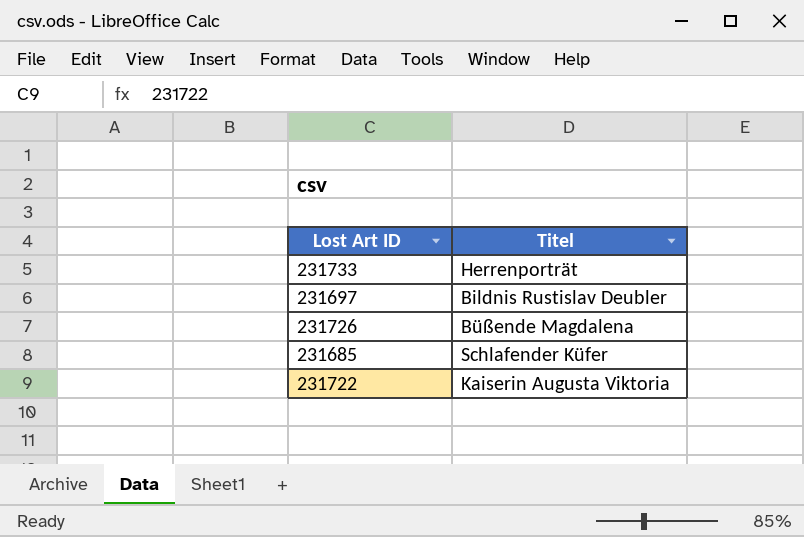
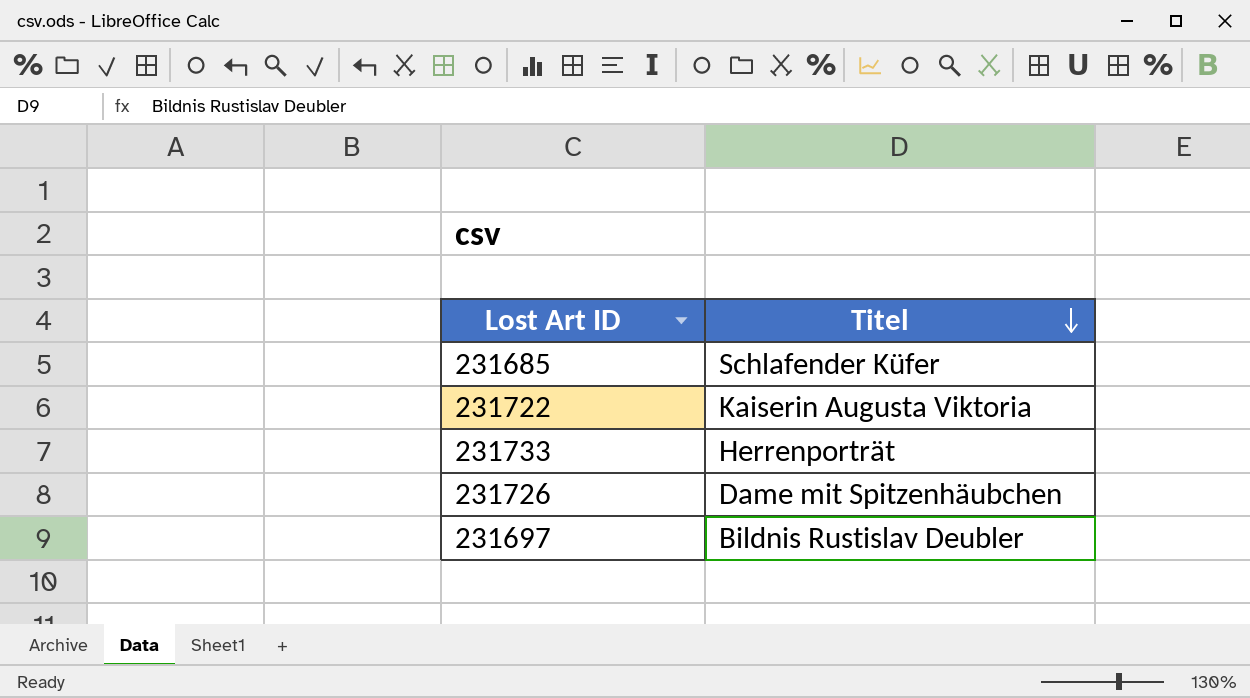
row order: none -> Titel descending
231726 | Titel: Büßende Magdalena -> Dame mit Spitzenhäubchen

